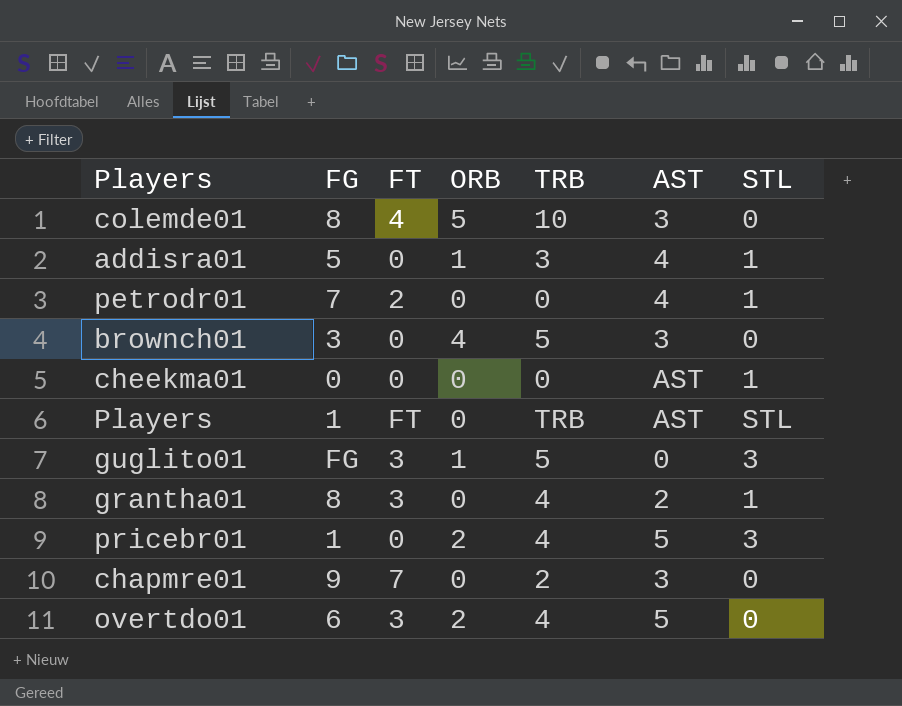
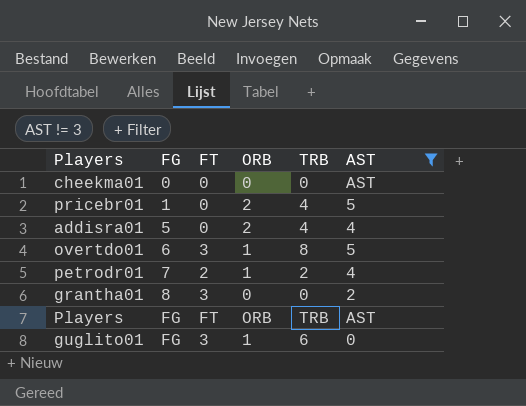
filter: none -> AST != 3
row order: none -> FG ascending
column STL | position: 7 -> none
addisra01 | ORB: 1 -> 2
addisra01 | TRB: 3 -> 4
overtdo01 | ORB: 2 -> 1
overtdo01 | TRB: 4 -> 8
petrodr01 | ORB: 0 -> 1
petrodr01 | TRB: 0 -> 2
grantha01 | TRB: 4 -> 0
Players | FG: 1 -> FG
Players | ORB: 0 -> ORB
guglito01 | TRB: 5 -> 6

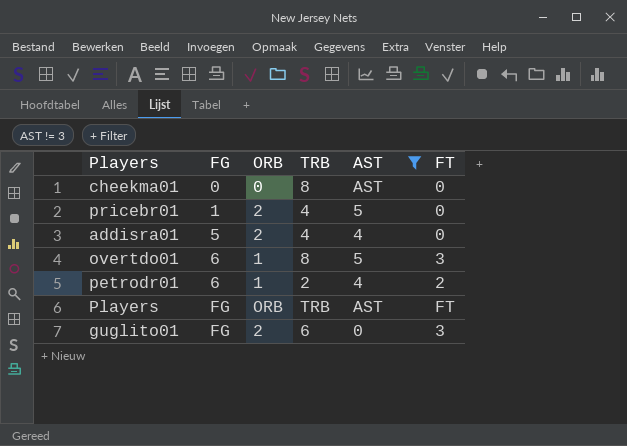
column FT | position: 3 -> 6
row grantha01: 8 | 3 | 0 | 0 | 2 -> none
cheekma01 | TRB: 0 -> 8
petrodr01 | FG: 7 -> 6
guglito01 | ORB: 1 -> 2

